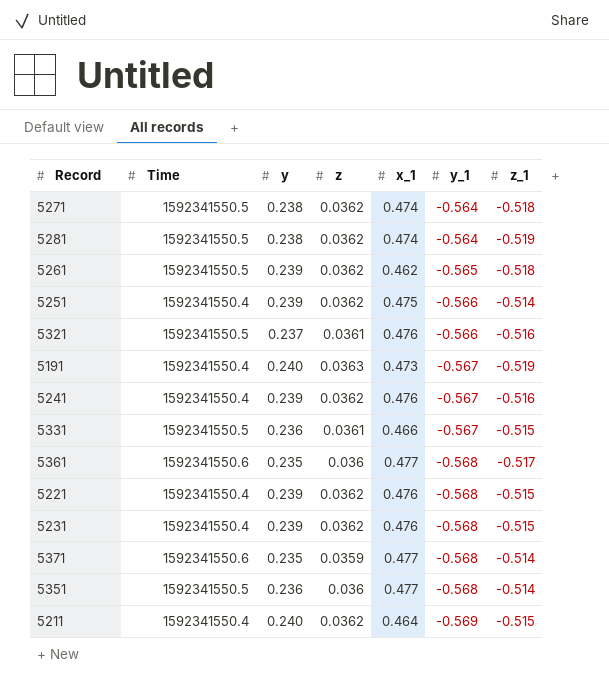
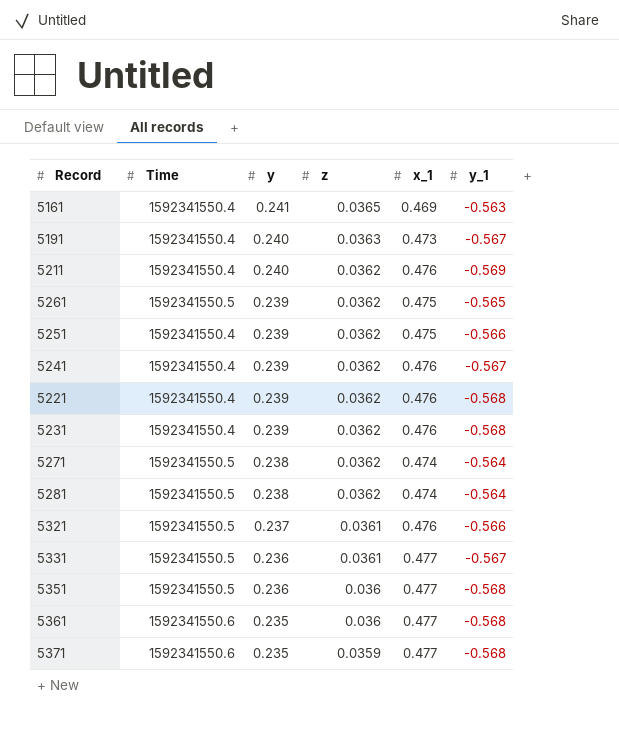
row order: y_1 descending -> y descending
column z_1 | position: 7 -> none
row 5161: none -> 1592341550.4 | 0.241 | 0.0365 | 0.469 | -0.563
5211 | x_1: 0.464 -> 0.476
5261 | x_1: 0.462 -> 0.475
5331 | x_1: 0.466 -> 0.477

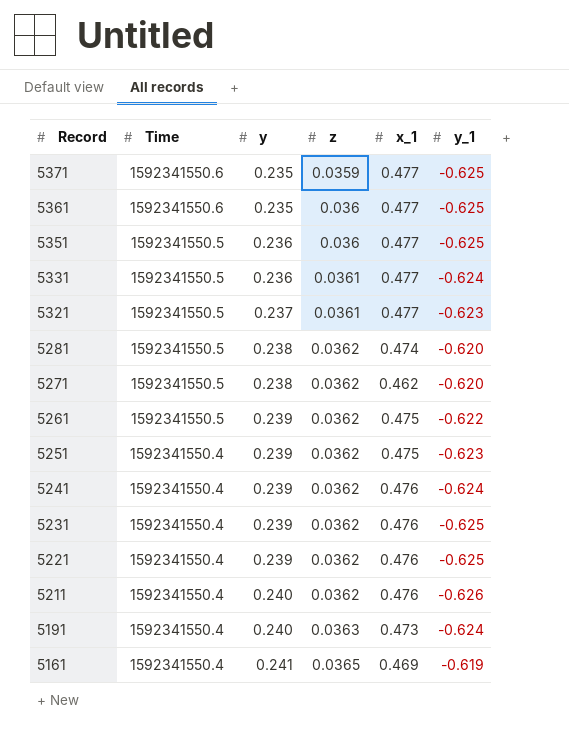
row order: y descending -> Record descending
5371 | y_1: -0.568 -> -0.625
5361 | y_1: -0.568 -> -0.625
5351 | y_1: -0.568 -> -0.625
5331 | y_1: -0.567 -> -0.624
5321 | x_1: 0.476 -> 0.477
5321 | y_1: -0.566 -> -0.623
5281 | y_1: -0.564 -> -0.620
5271 | x_1: 0.474 -> 0.462
5271 | y_1: -0.564 -> -0.620
5261 | y_1: -0.565 -> -0.622
5251 | y_1: -0.566 -> -0.623
5241 | y_1: -0.567 -> -0.624
5231 | y_1: -0.568 -> -0.625
5221 | y_1: -0.568 -> -0.625
5211 | y_1: -0.569 -> -0.626
5191 | y_1: -0.567 -> -0.624
5161 | y_1: -0.563 -> -0.619

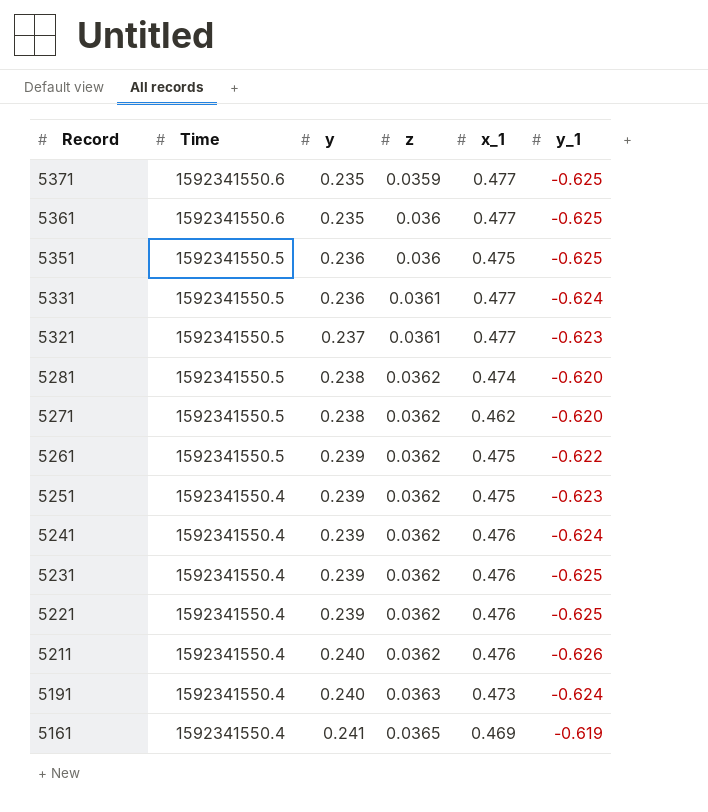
5351 | x_1: 0.477 -> 0.475

